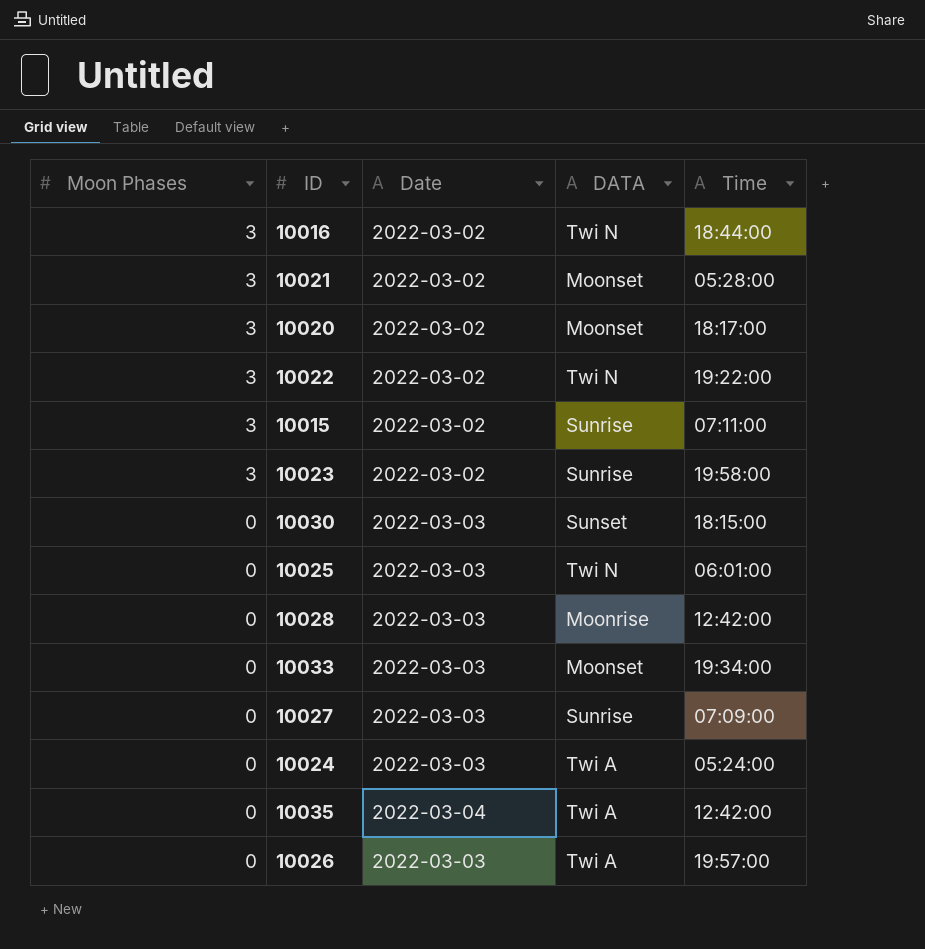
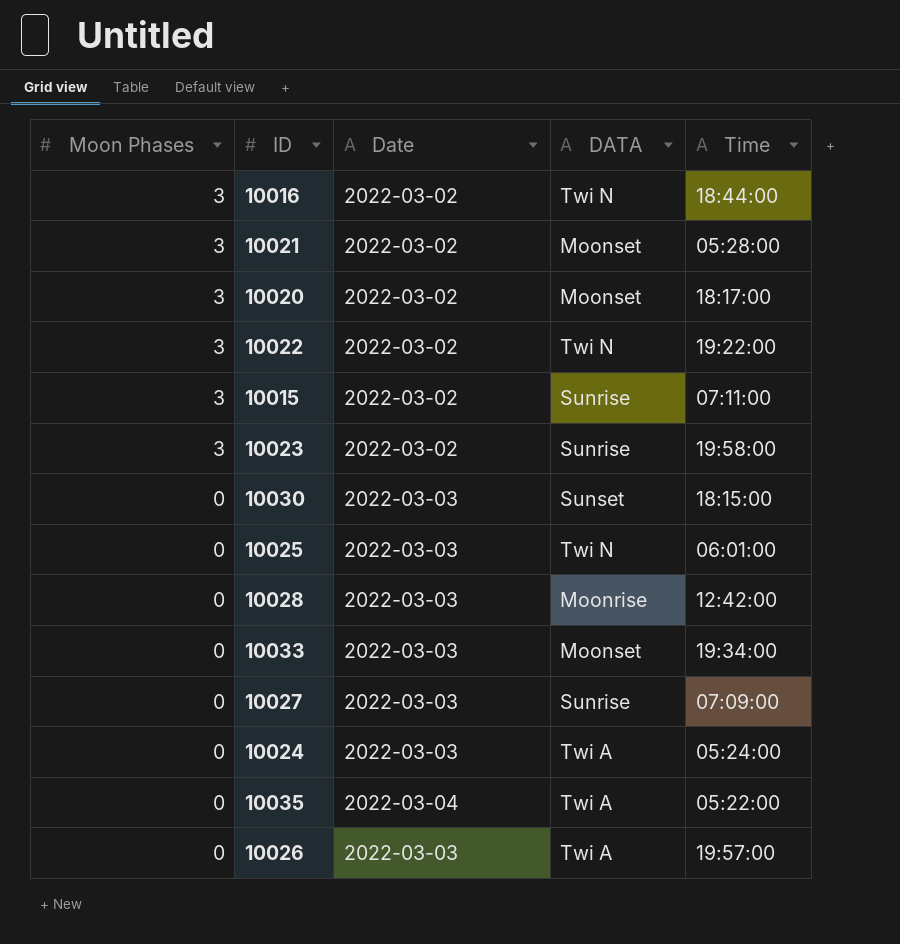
10035 | Time: 12:42:00 -> 05:22:00

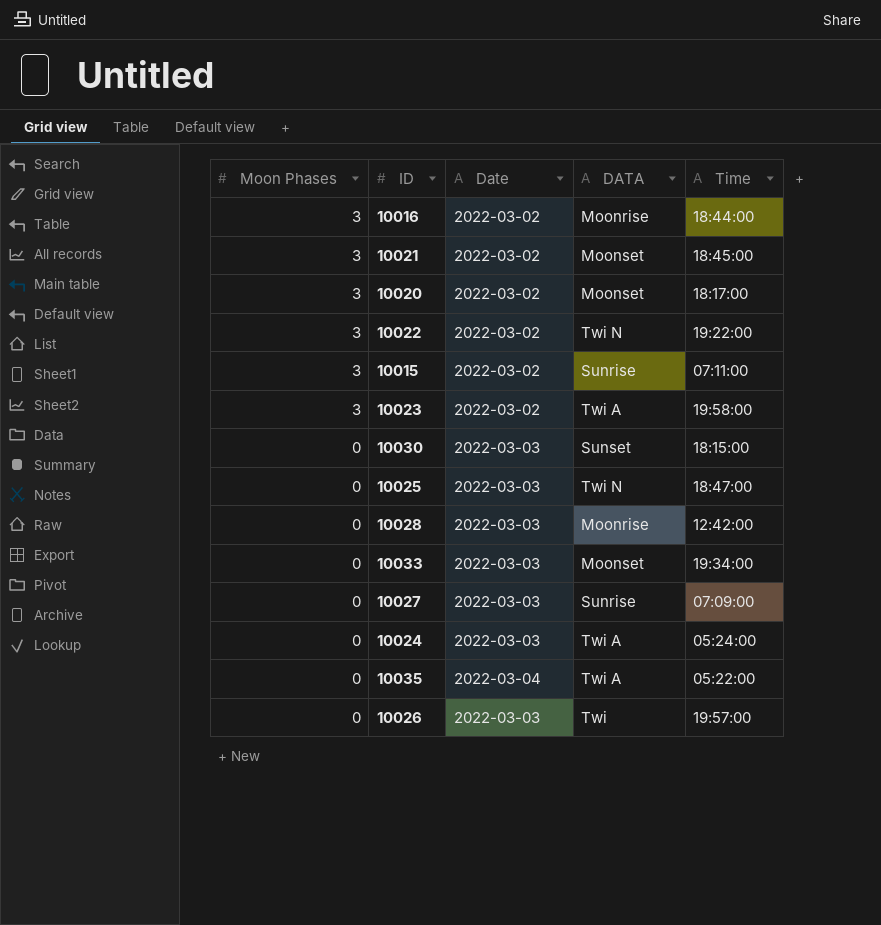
10016 | DATA: Twi N -> Moonrise
10021 | Time: 05:28:00 -> 18:45:00
10023 | DATA: Sunrise -> Twi A
10025 | Time: 06:01:00 -> 18:47:00
10026 | DATA: Twi A -> Twi

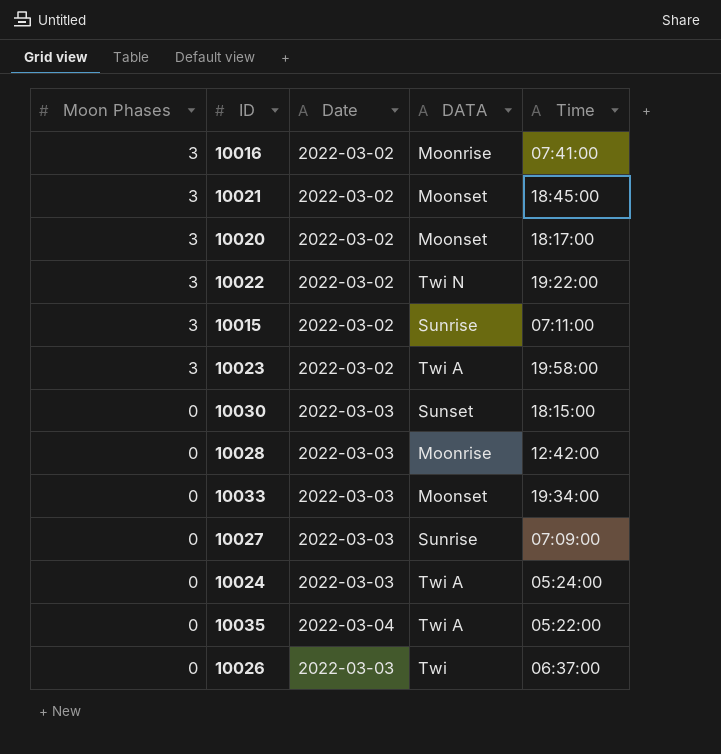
row 10025: 0 | 2022-03-03 | Twi N | 18:47:00 -> none
10016 | Time: 18:44:00 -> 07:41:00
10026 | Time: 19:57:00 -> 06:37:00

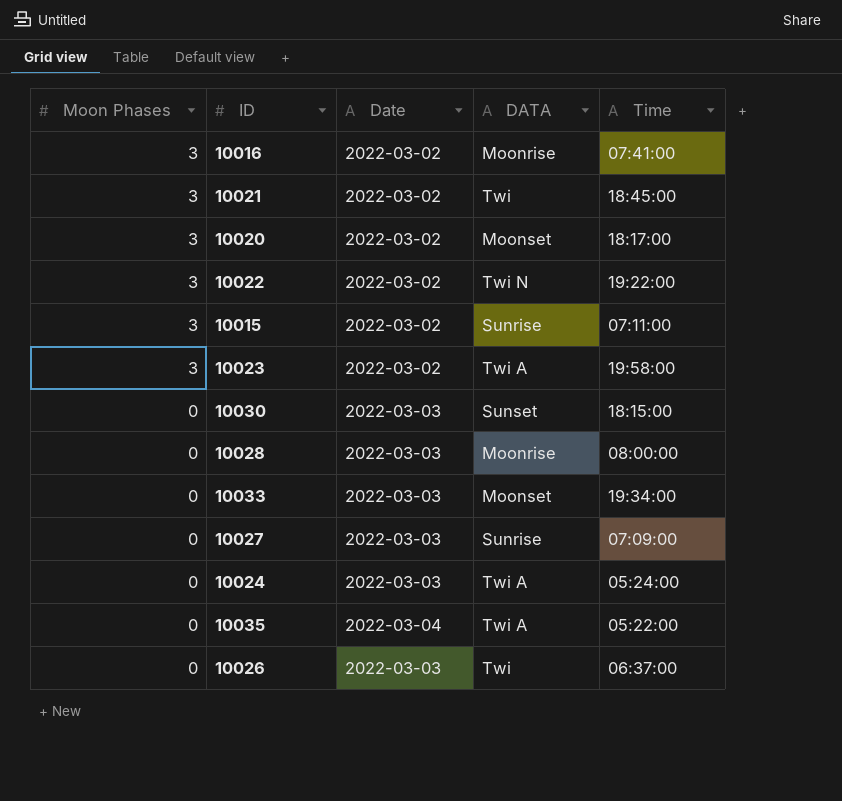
10021 | DATA: Moonset -> Twi
10028 | Time: 12:42:00 -> 08:00:00

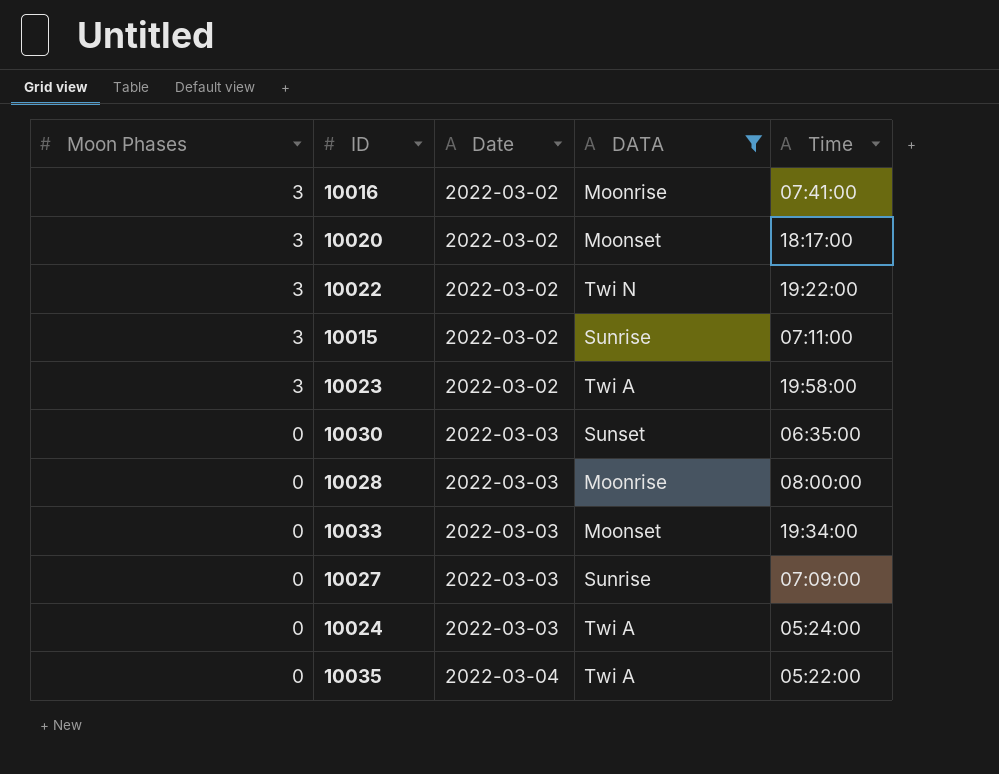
filter: none -> DATA != Twi
10030 | Time: 18:15:00 -> 06:35:00

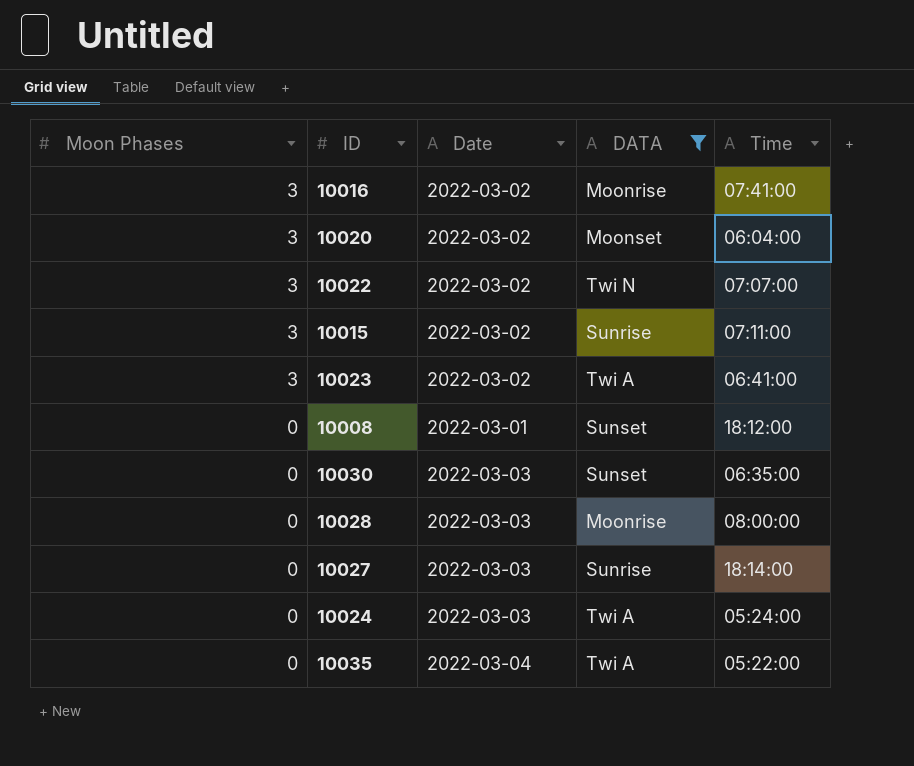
row 10033: 0 | 2022-03-03 | Moonset | 19:34:00 -> none
10020 | Time: 18:17:00 -> 06:04:00
10022 | Time: 19:22:00 -> 07:07:00
10023 | Time: 19:58:00 -> 06:41:00
row 10008: none -> 0 | 2022-03-01 | Sunset | 18:12:00
10027 | Time: 07:09:00 -> 18:14:00

